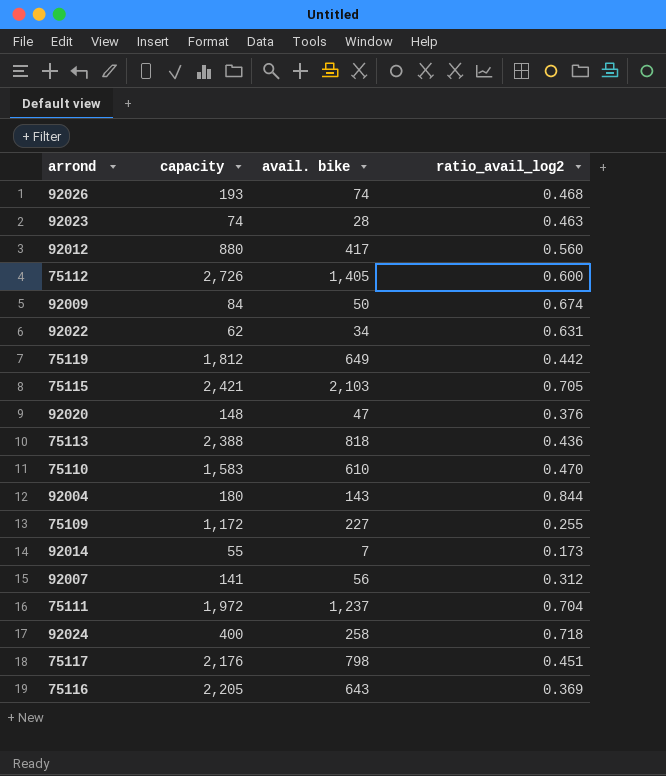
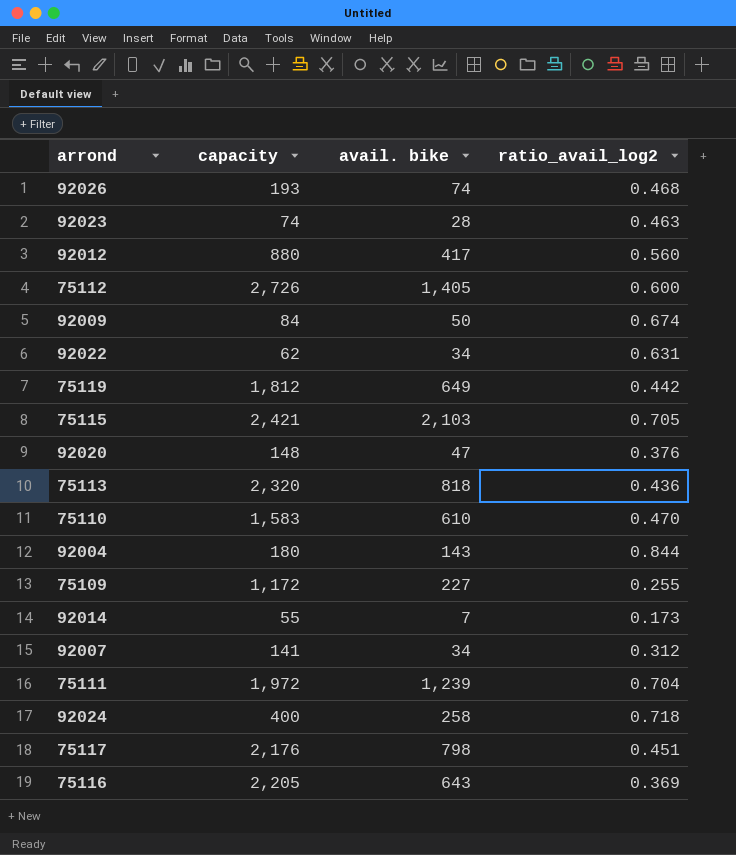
75113 | capacity: 2,388 -> 2,320
92007 | avail. bike: 56 -> 34
75111 | avail. bike: 1,237 -> 1,239

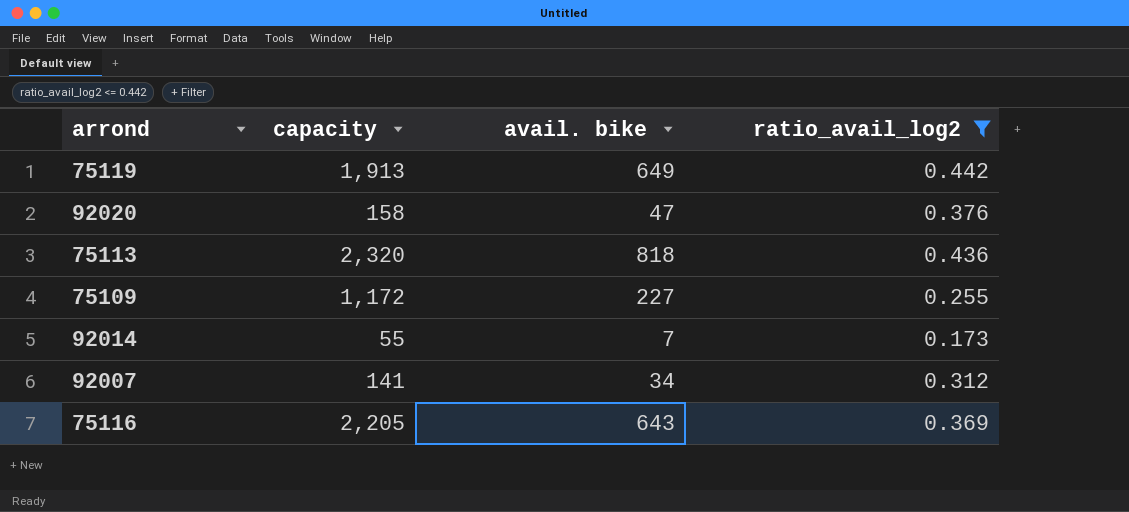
filter: none -> ratio_avail_log2 <= 0.442
75119 | capacity: 1,812 -> 1,913
92020 | capacity: 148 -> 158

